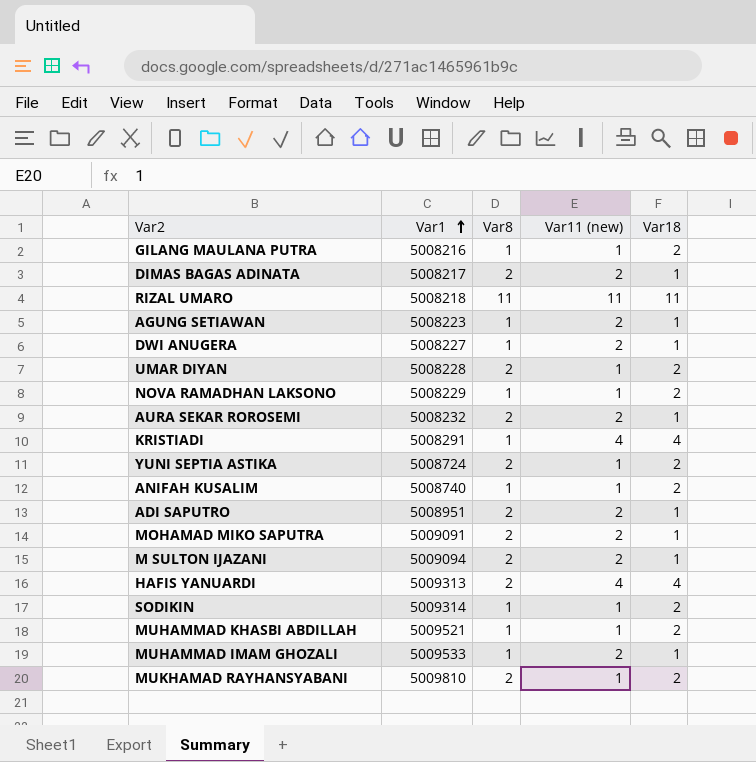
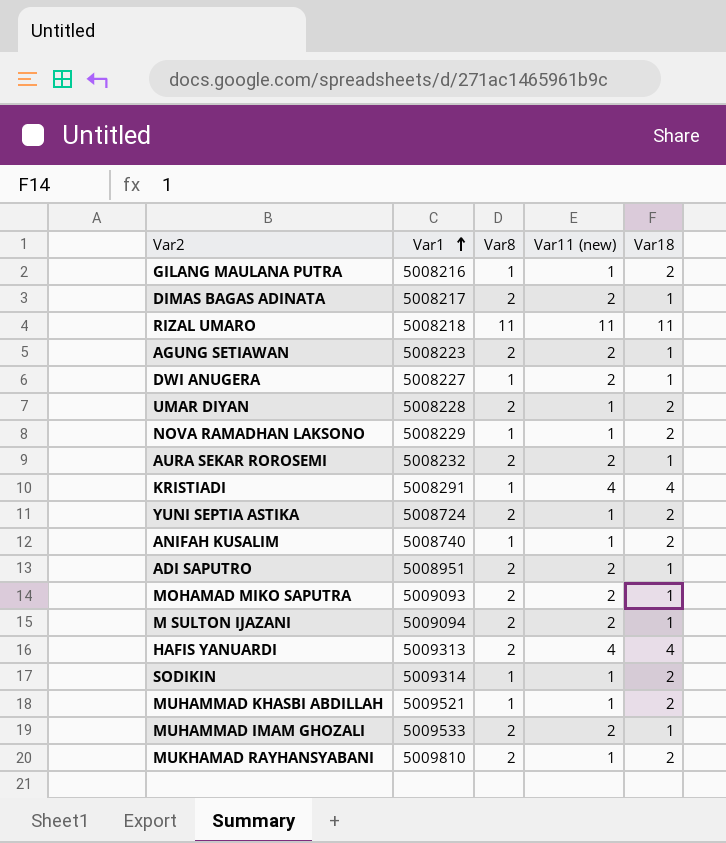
AGUNG SETIAWAN | Var8: 1 -> 2
MOHAMAD MIKO SAPUTRA | Var1: 5009091 -> 5009093
MUHAMMAD IMAM GHOZALI | Var8: 1 -> 2

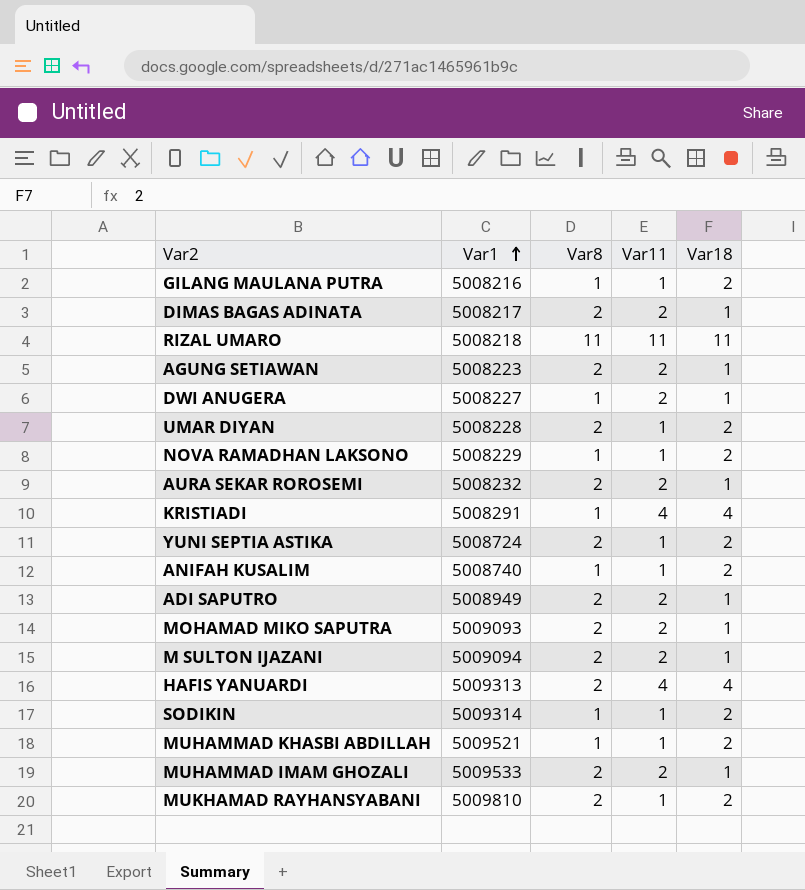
column name: Var11 (new) -> Var11
ADI SAPUTRO | Var1: 5008951 -> 5008949

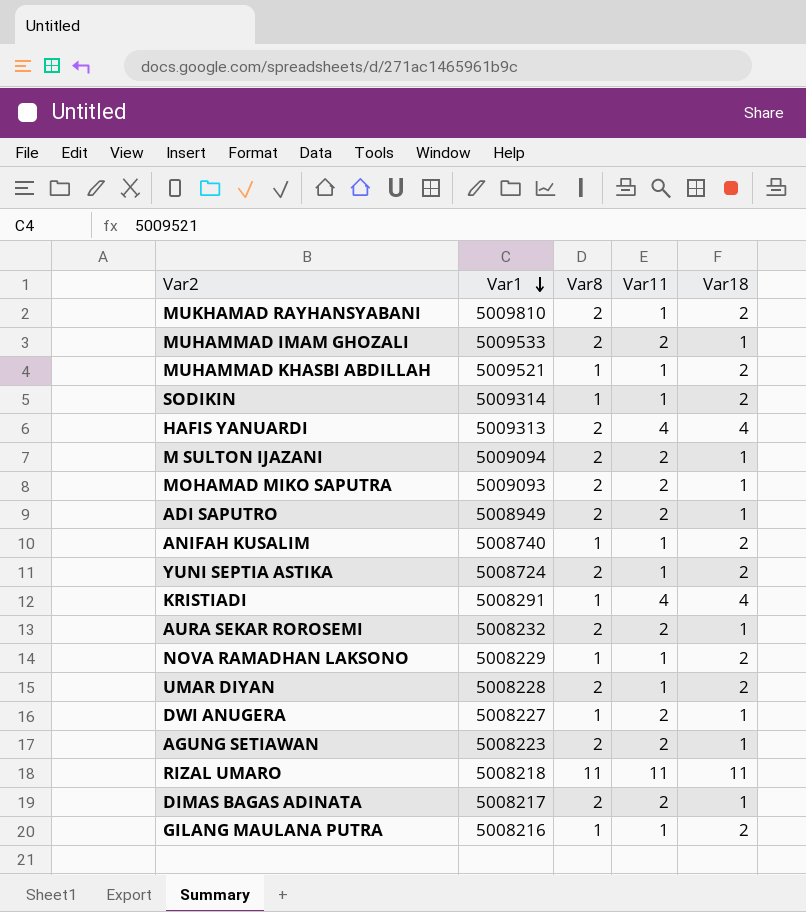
row order: Var1 ascending -> Var1 descending

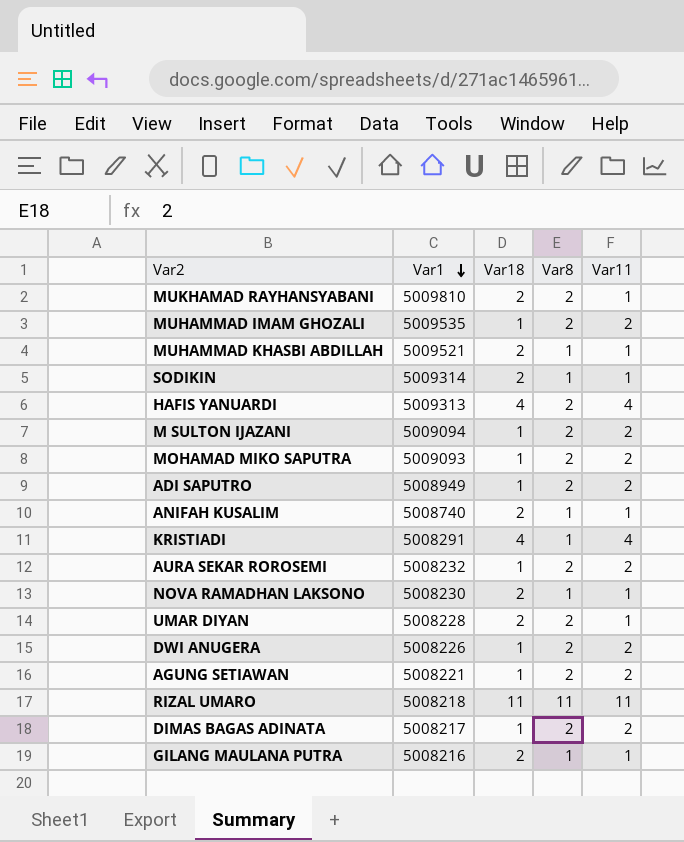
column Var18 | position: 5 -> 3
row YUNI SEPTIA ASTIKA: 5008724 | 2 | 1 | 2 -> none
MUHAMMAD IMAM GHOZALI | Var1: 5009533 -> 5009535
NOVA RAMADHAN LAKSONO | Var1: 5008229 -> 5008230
DWI ANUGERA | Var1: 5008227 -> 5008226
DWI ANUGERA | Var8: 1 -> 2
AGUNG SETIAWAN | Var1: 5008223 -> 5008221

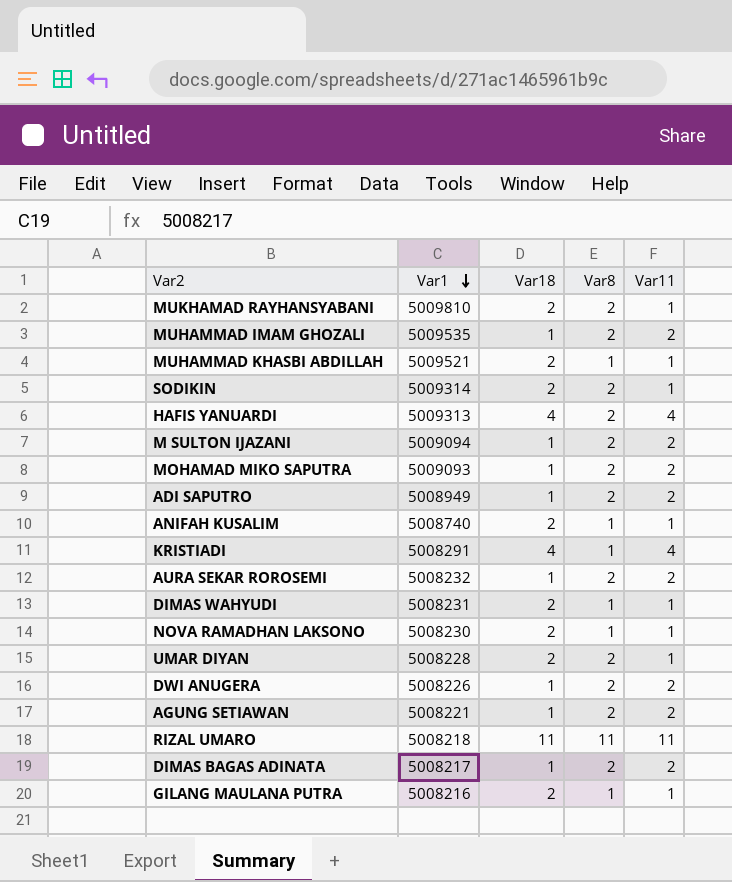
SODIKIN | Var8: 1 -> 2
row DIMAS WAHYUDI: none -> 5008231 | 2 | 1 | 1

